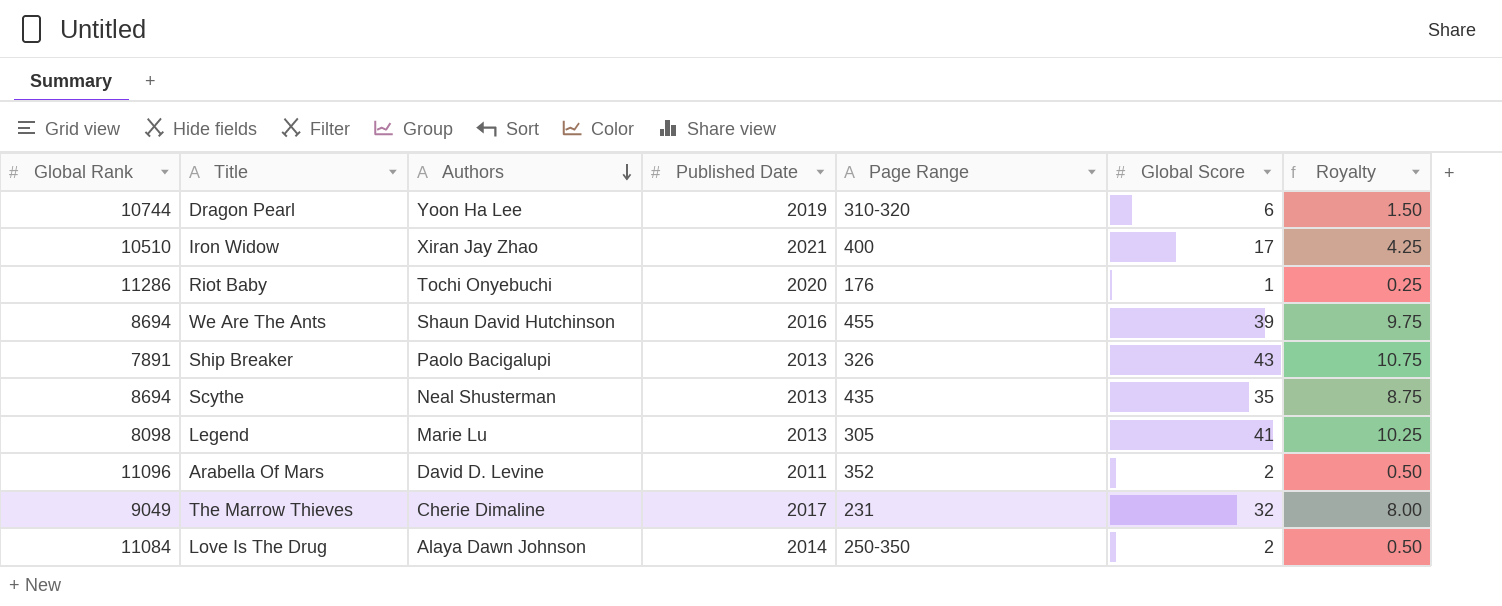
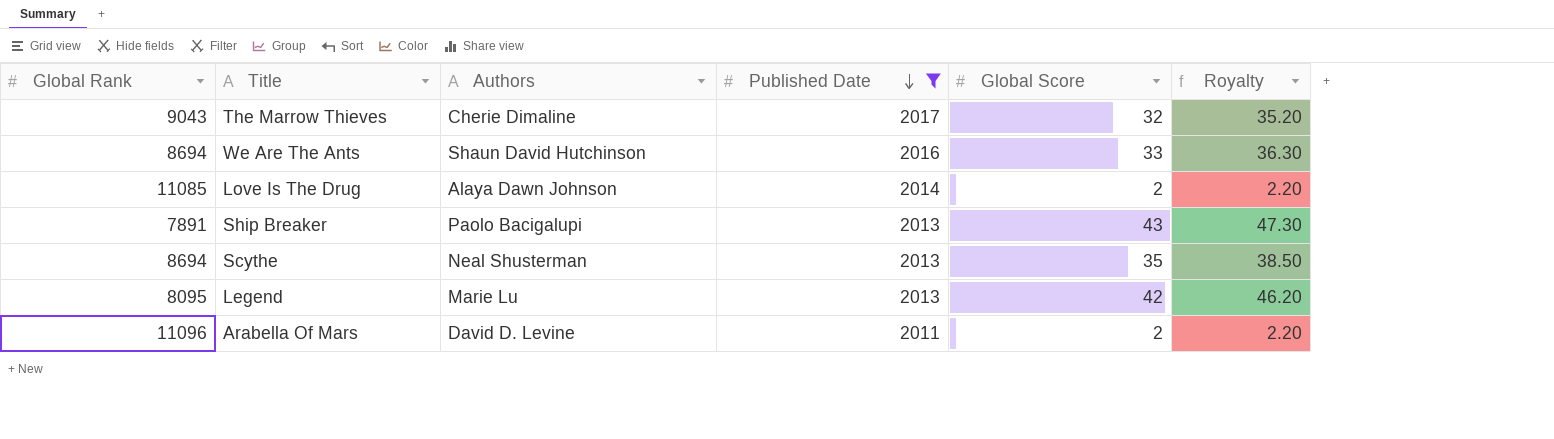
filter: none -> Published Date <= 2017
row order: Authors descending -> Published Date descending
column Page Range | position: 5 -> none
column Royalty | formula: [Global Score] * 0.25 -> [Global Score] * 1.1
The Marrow Thieves | Global Rank: 9049 -> 9043
We Are The Ants | Global Score: 39 -> 33
Love Is The Drug | Global Rank: 11084 -> 11085
Legend | Global Rank: 8098 -> 8095
Legend | Global Score: 41 -> 42

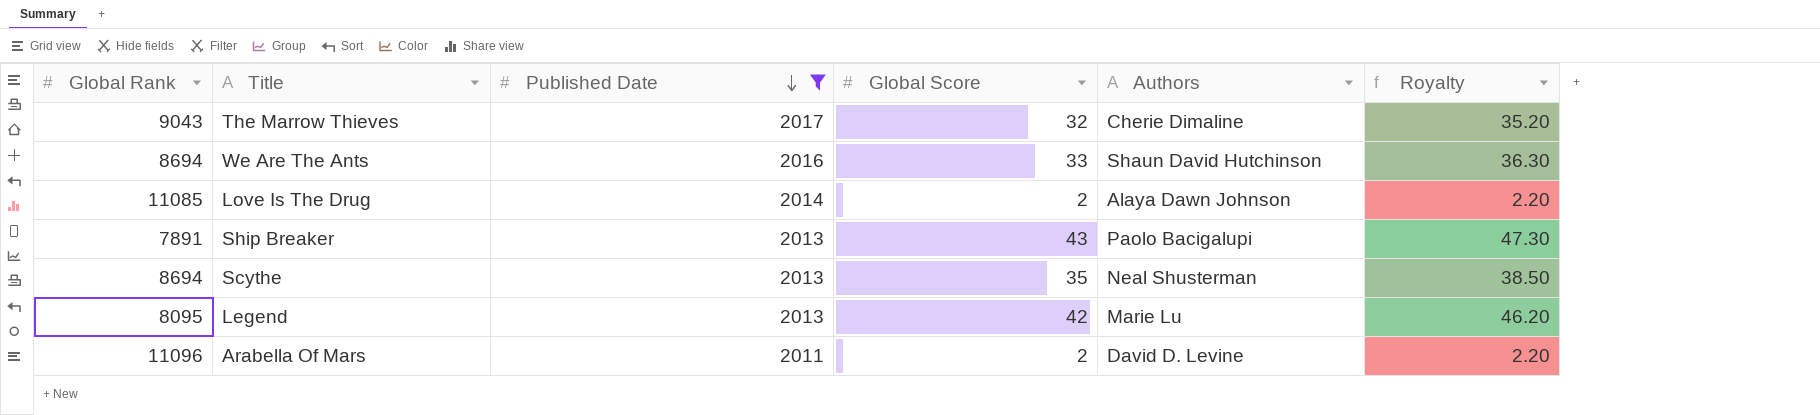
column Authors | position: 3 -> 5

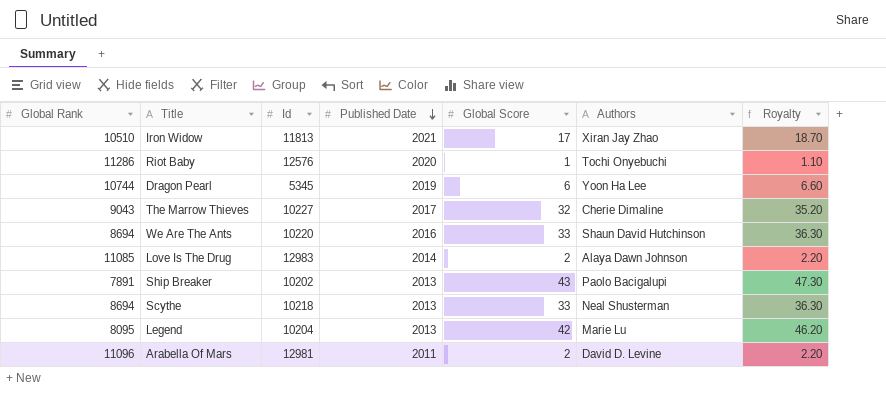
filter: Published Date <= 2017 -> none
column Id | position: none -> 3
Scythe | Global Score: 35 -> 33
Scythe | Royalty: 38.50 -> 36.30

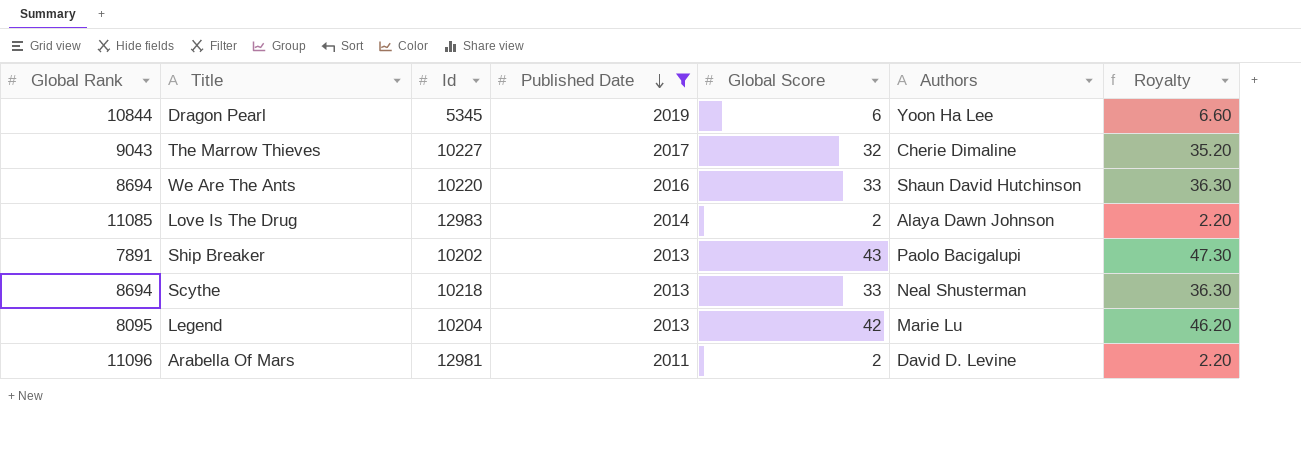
filter: none -> Published Date <= 2019
Dragon Pearl | Global Rank: 10744 -> 10844

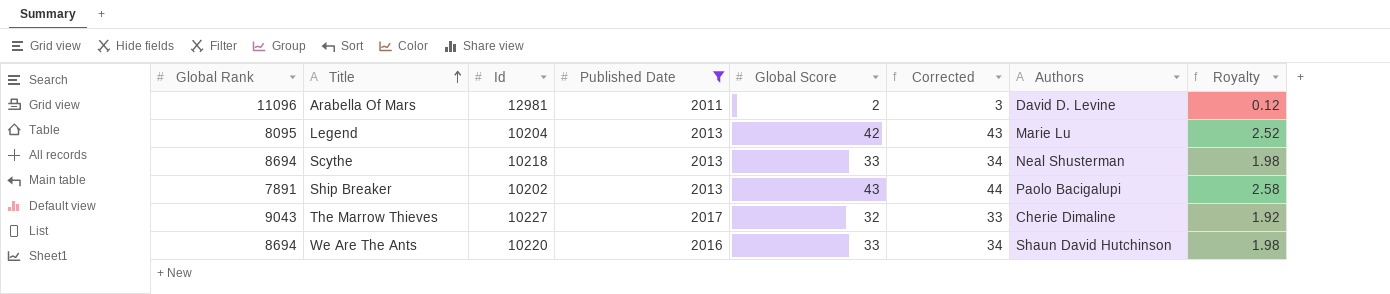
row order: Published Date descending -> Title ascending
column Corrected | formula: none -> [Global Score] + 1
column Royalty | formula: [Global Score] * 1.1 -> [Global Score] * 0.06
row Dragon Pearl: 10844 | 5345 | 2019 | 6 | Yoon Ha Lee | 6.60 -> none
row Love Is The Drug: 11085 | 12983 | 2014 | 2 | Alaya Dawn Johnson | 2.20 -> none

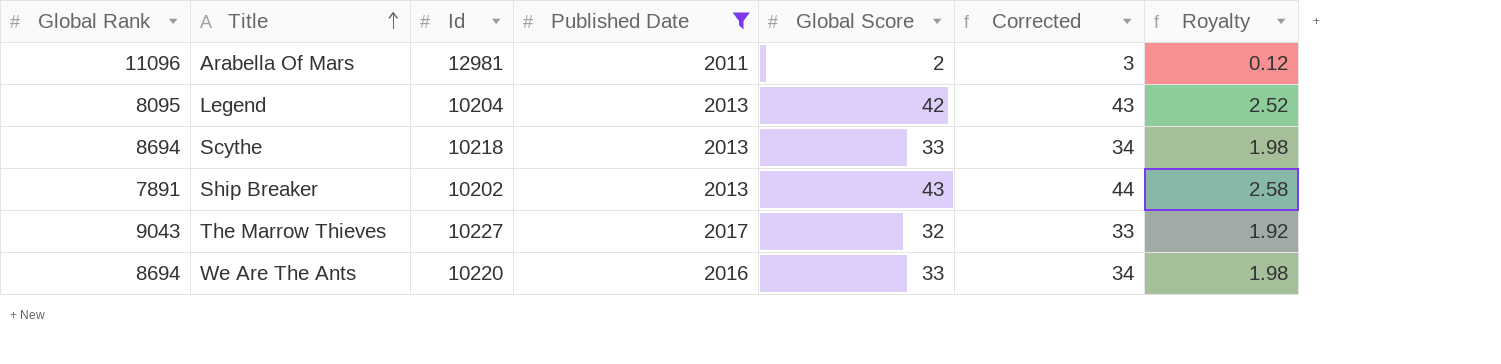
column Authors | position: 7 -> none

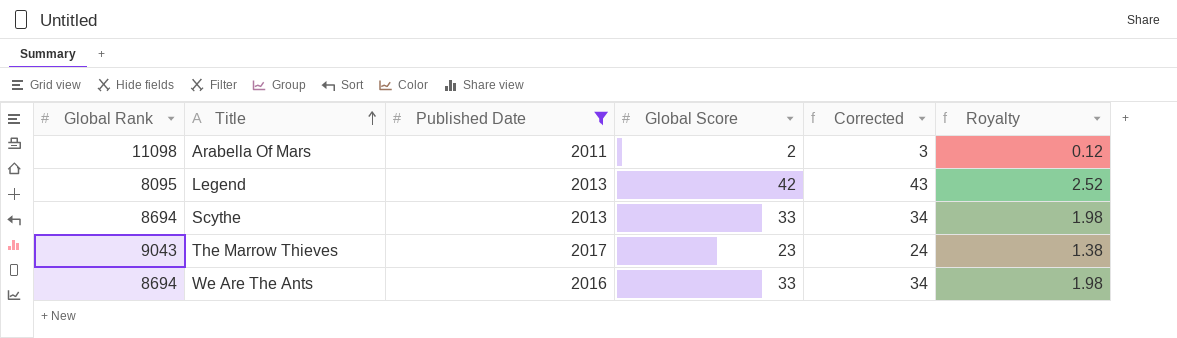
column Id | position: 3 -> none
row Ship Breaker: 7891 | 10202 | 2013 | 43 | 44 | 2.58 -> none
Arabella Of Mars | Global Rank: 11096 -> 11098
The Marrow Thieves | Global Score: 32 -> 23
The Marrow Thieves | Corrected: 33 -> 24
The Marrow Thieves | Royalty: 1.92 -> 1.38

